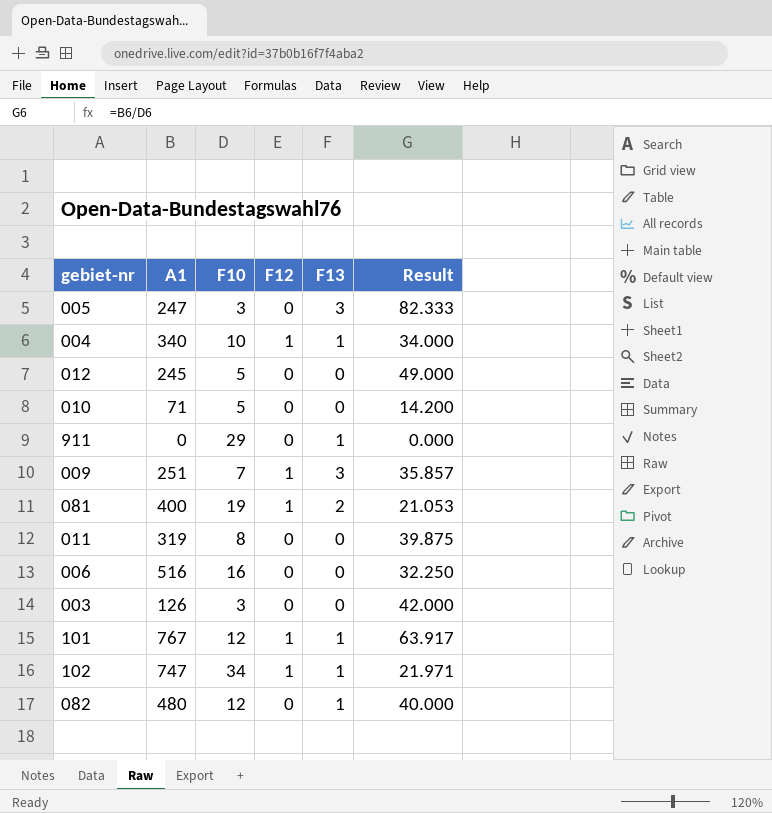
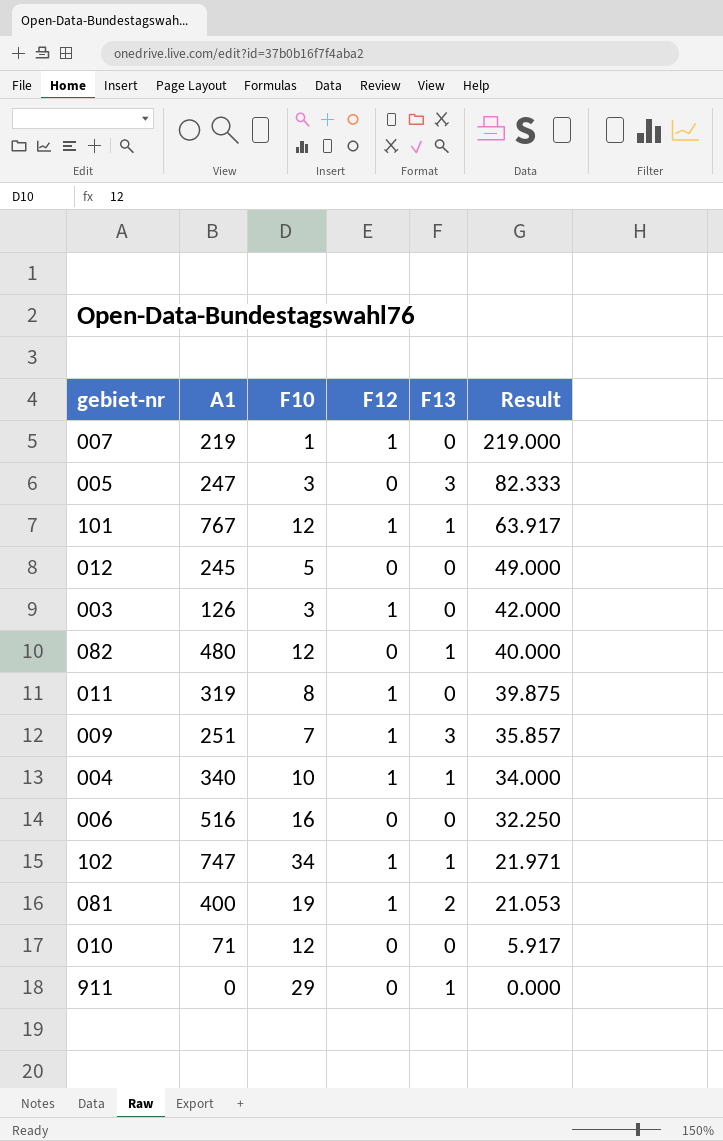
row order: none -> Result descending
row 007: none -> 219 | 1 | 1 | 0 | 219.000
003 | F12: 0 -> 1
011 | F12: 0 -> 1
010 | F10: 5 -> 12
010 | Result: 14.200 -> 5.917

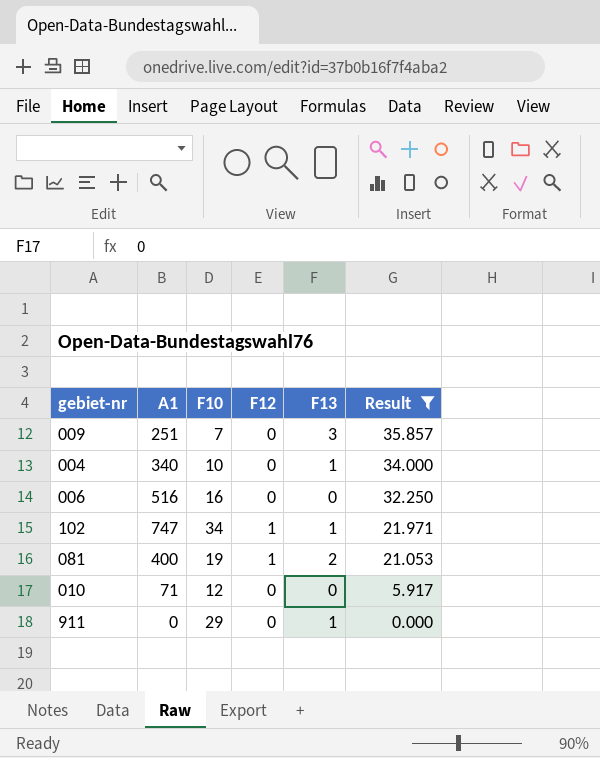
filter: none -> Result <= 35.857
009 | F12: 1 -> 0
004 | F12: 1 -> 0

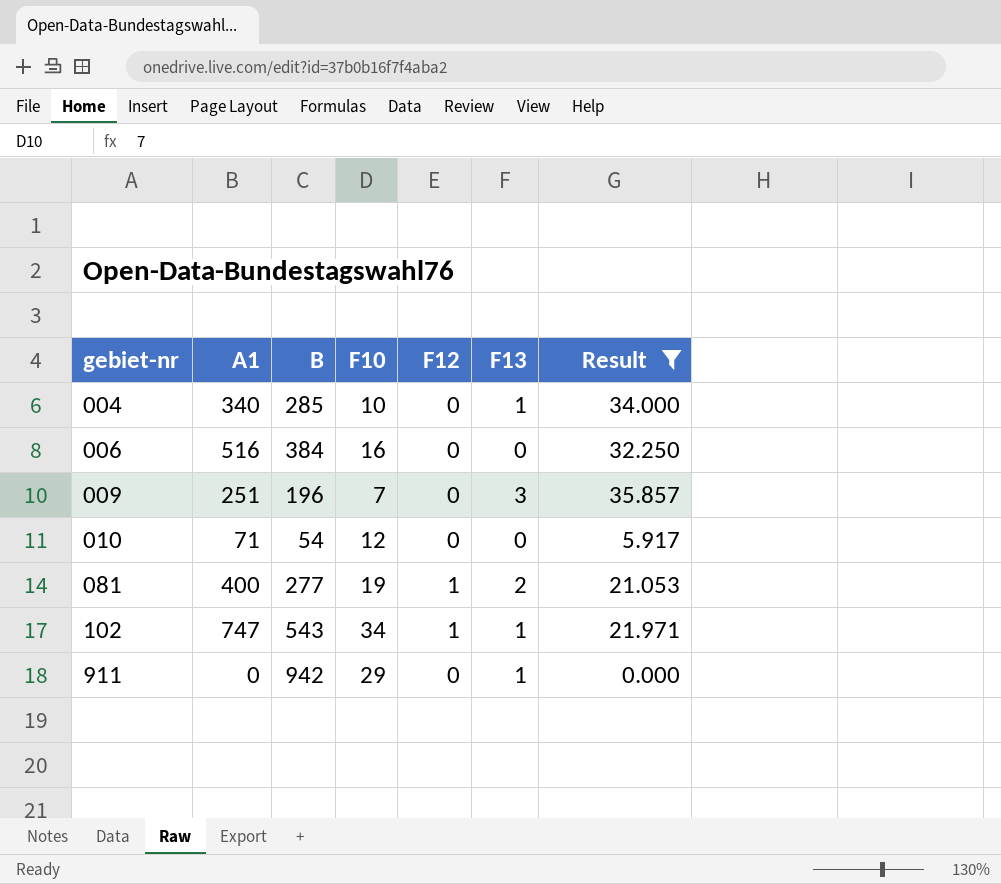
row order: Result descending -> gebiet-nr ascending
column B | position: none -> 3

